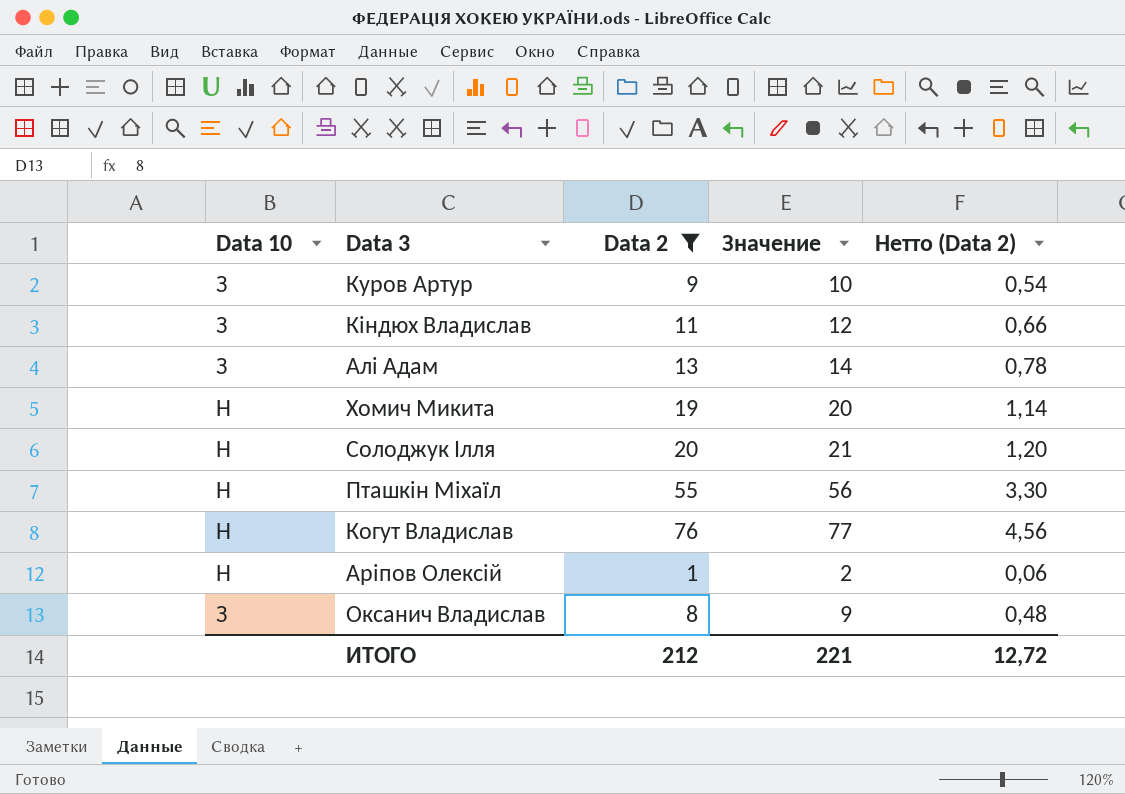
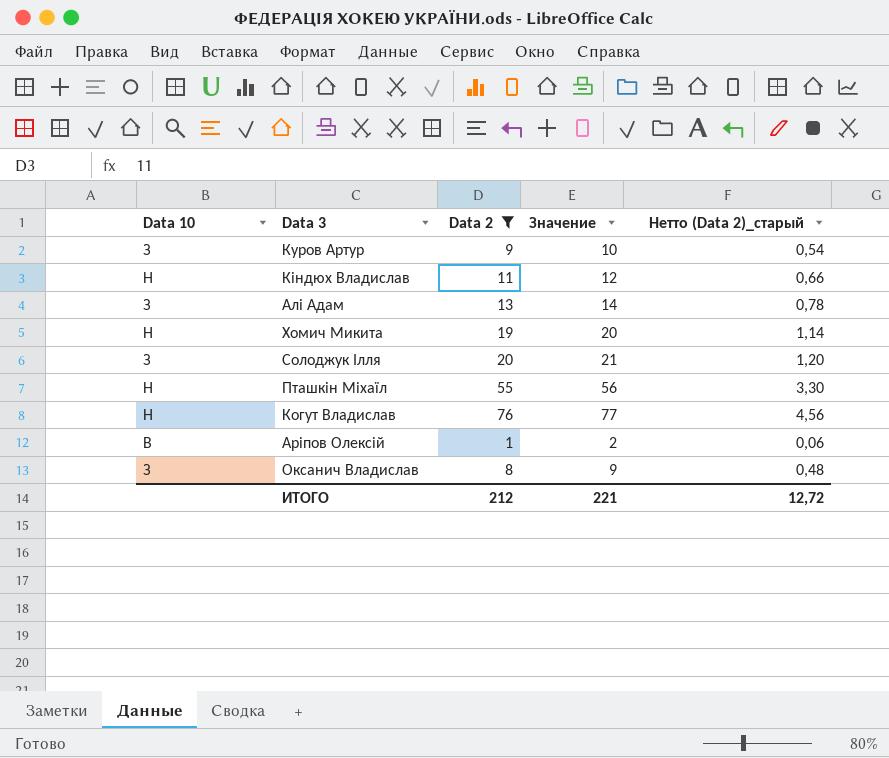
column name: Нетто (Data 2) -> Нетто (Data 2)_старый
Кіндюх Владислав | Data 10: З -> Н
Солоджук Ілля | Data 10: Н -> З
Аріпов Олексій | Data 10: Н -> В

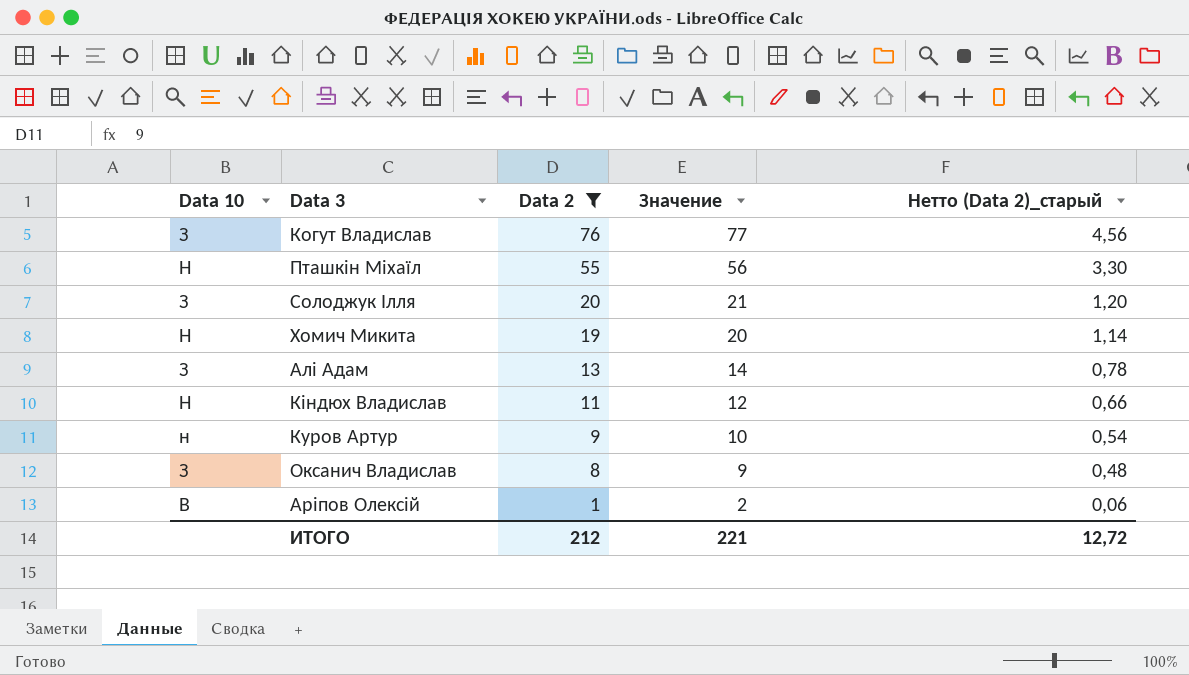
row order: none -> Data 2 descending
Когут Владислав | Data 10: Н -> З
Куров Артур | Data 10: З -> н

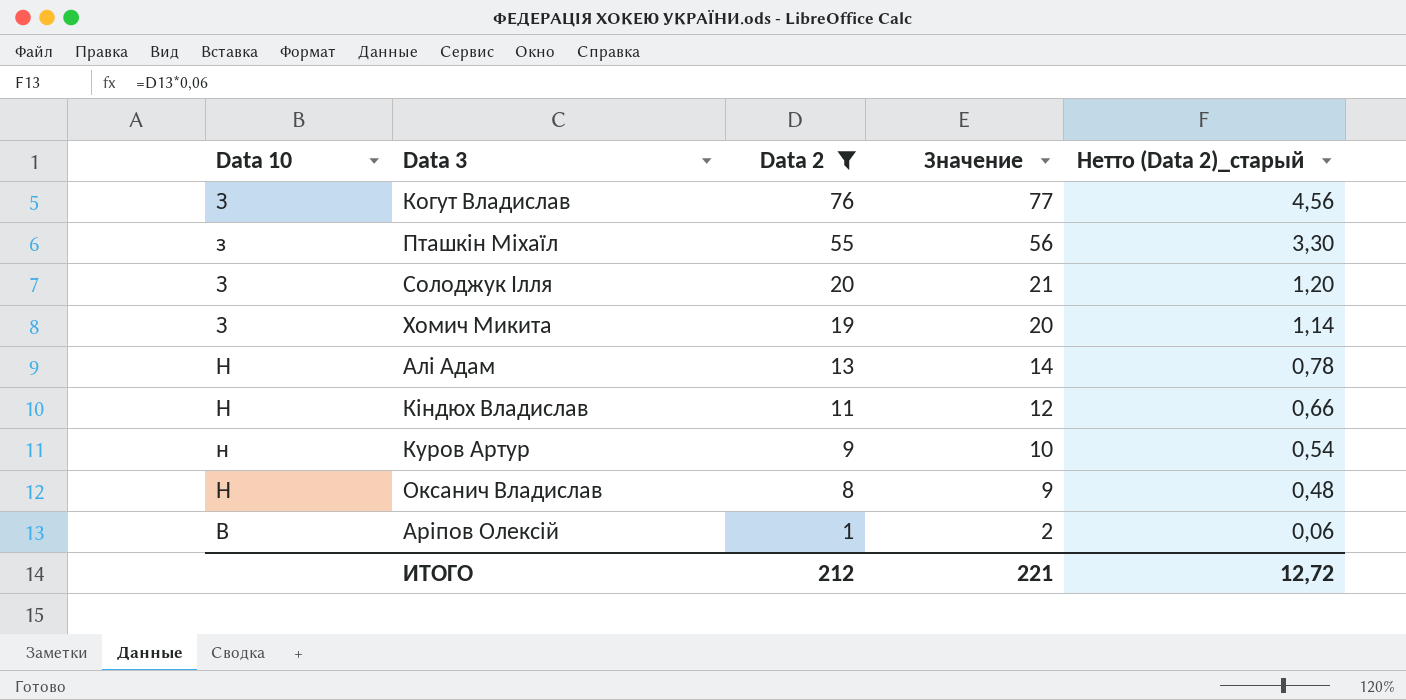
Пташкін Міхаїл | Data 10: Н -> з
Хомич Микита | Data 10: Н -> З
Алі Адам | Data 10: З -> Н
Оксанич Владислав | Data 10: З -> Н

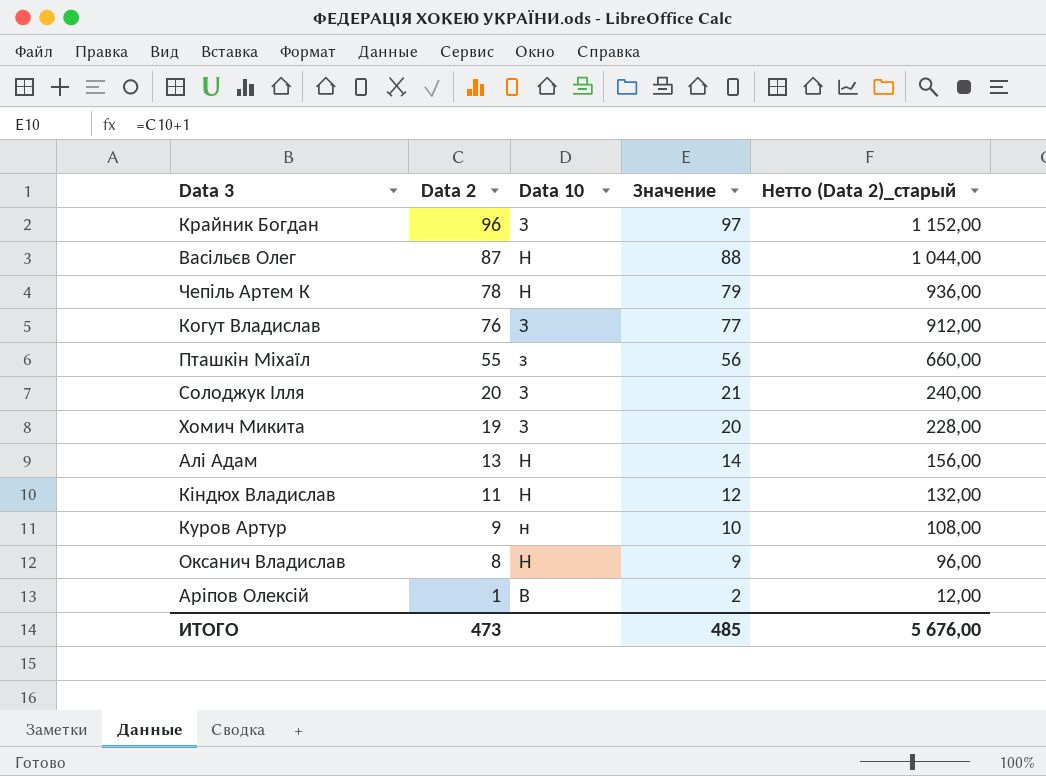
filter: Data 2 <= 76 -> none
column Data 10 | position: 1 -> 3
column Нетто (Data 2)_старый | formula: [Data 2] * 0,06 -> [Data 2] * 12
ИТОГО | Data 2: 212 -> 473
ИТОГО | Значение: 221 -> 485
ИТОГО | Нетто (Data 2)_старый: 12,72 -> 5 676,00

